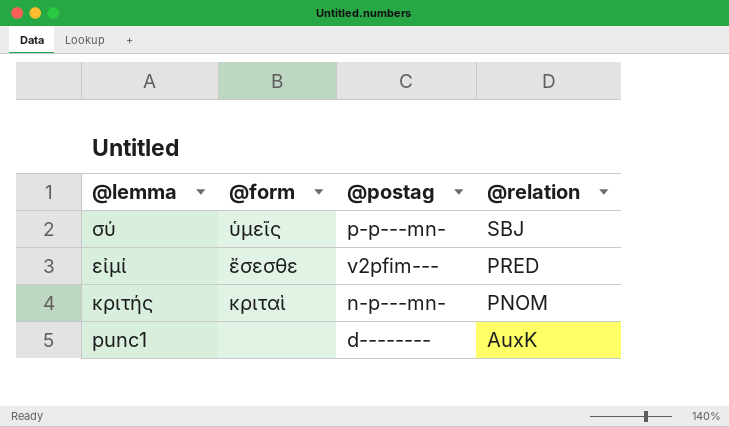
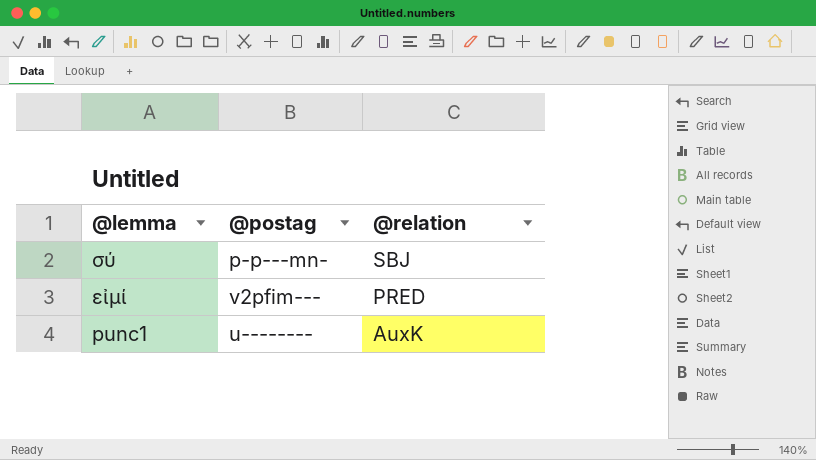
column @form | position: 2 -> none
row κριτής: κριταὶ | n-p---mn- | PNOM -> none
punc1 | @postag: d-------- -> u--------

